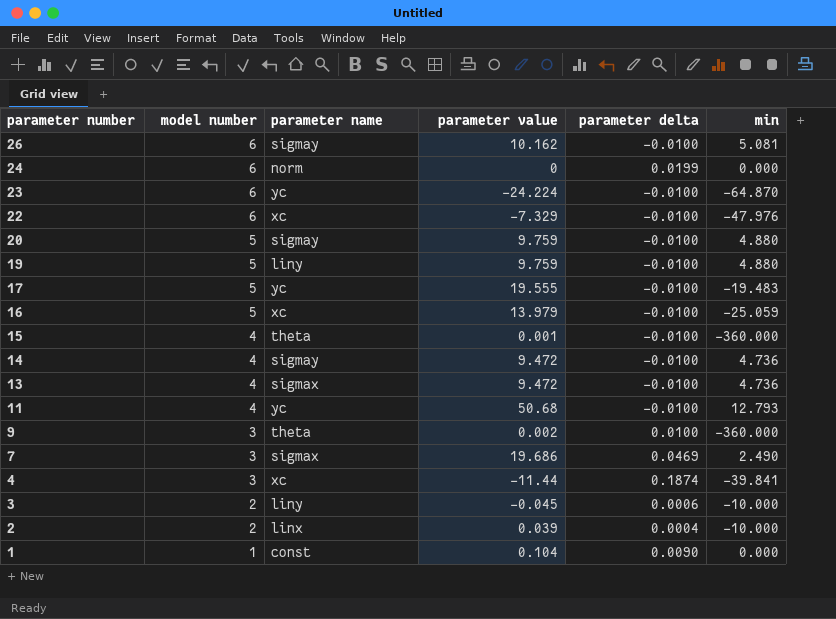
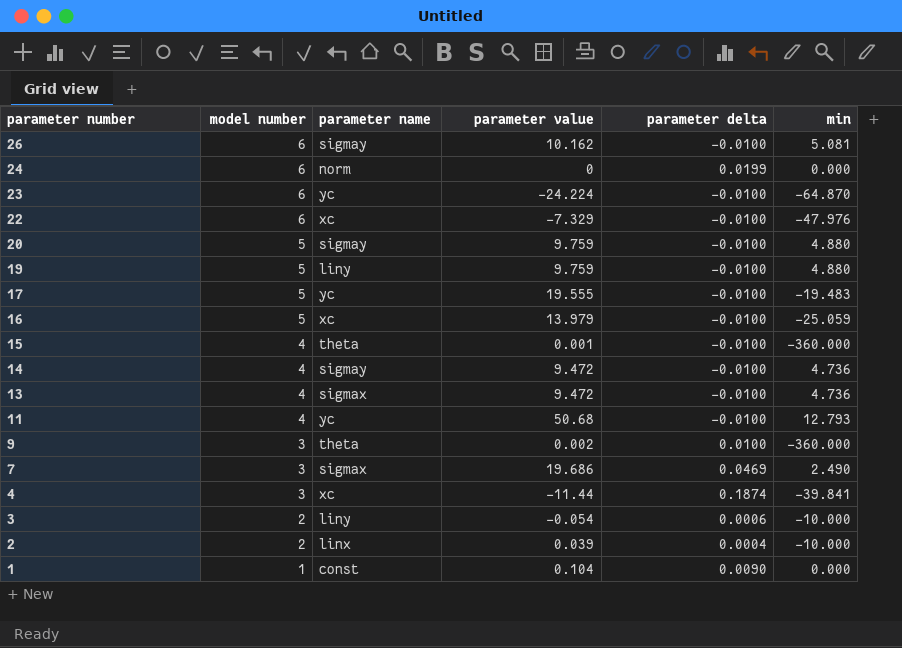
3 | parameter value: -0.045 -> -0.054

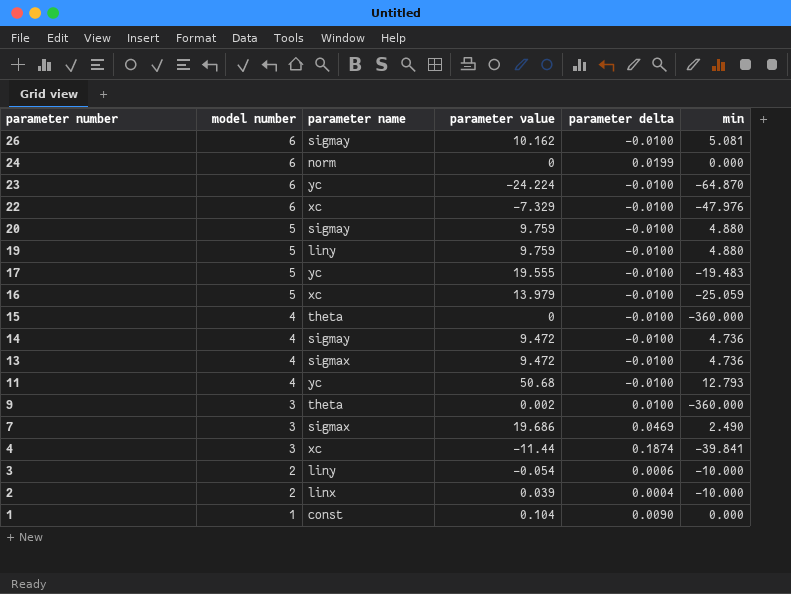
15 | parameter value: 0.001 -> 0

